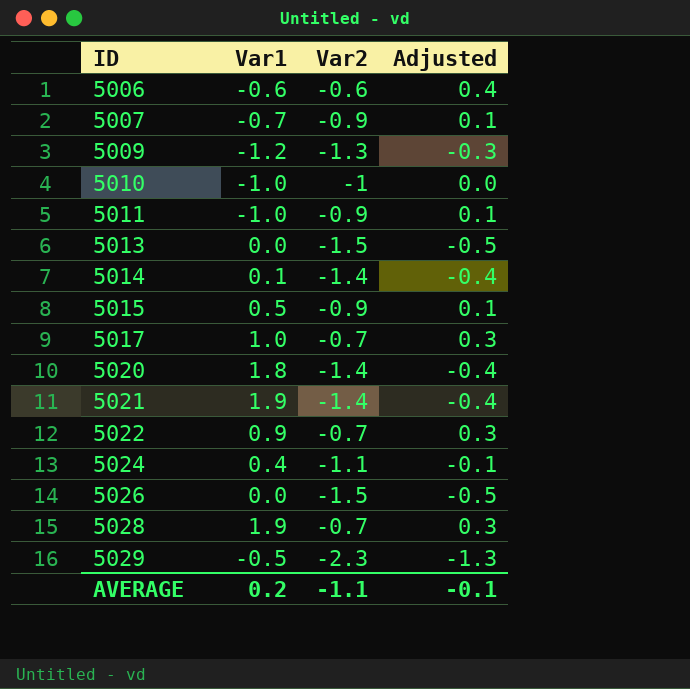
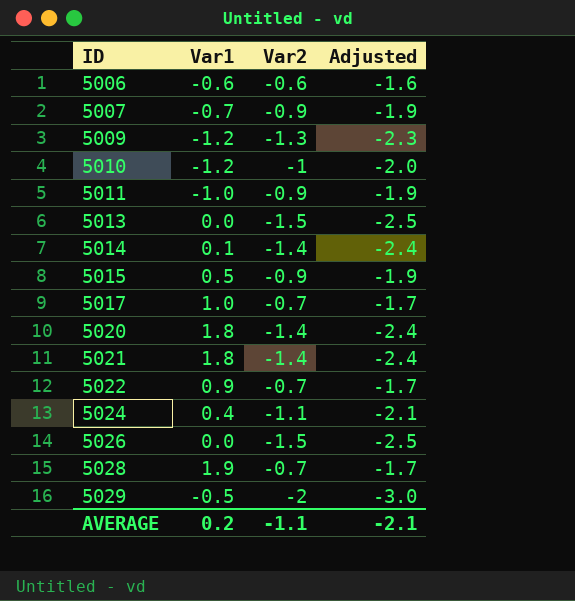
column Adjusted | formula: [Var2] + 1 -> [Var2] - 1
5010 | Var1: -1.0 -> -1.2
5021 | Var1: 1.9 -> 1.8
5029 | Var2: -2.3 -> -2
AVERAGE | Adjusted: -0.1 -> -2.1

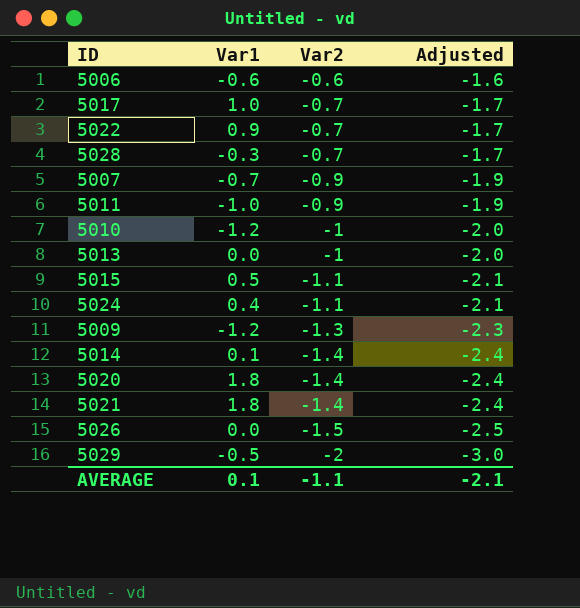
row order: ID ascending -> Var2 descending
5028 | Var1: 1.9 -> -0.3
5013 | Var2: -1.5 -> -1
5013 | Adjusted: -2.5 -> -2.0
5015 | Var2: -0.9 -> -1.1
5015 | Adjusted: -1.9 -> -2.1
AVERAGE | Var1: 0.2 -> 0.1

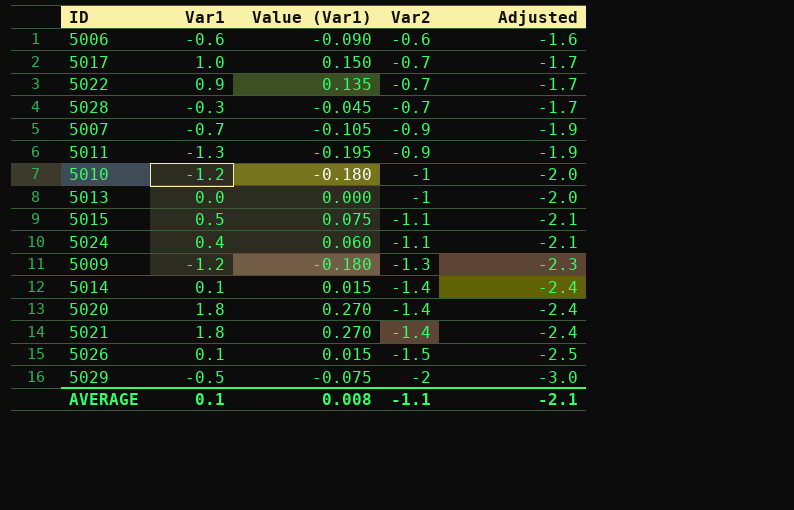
column Value (Var1) | formula: none -> [Var1] * 0.15
5011 | Var1: -1.0 -> -1.3
5026 | Var1: 0.0 -> 0.1

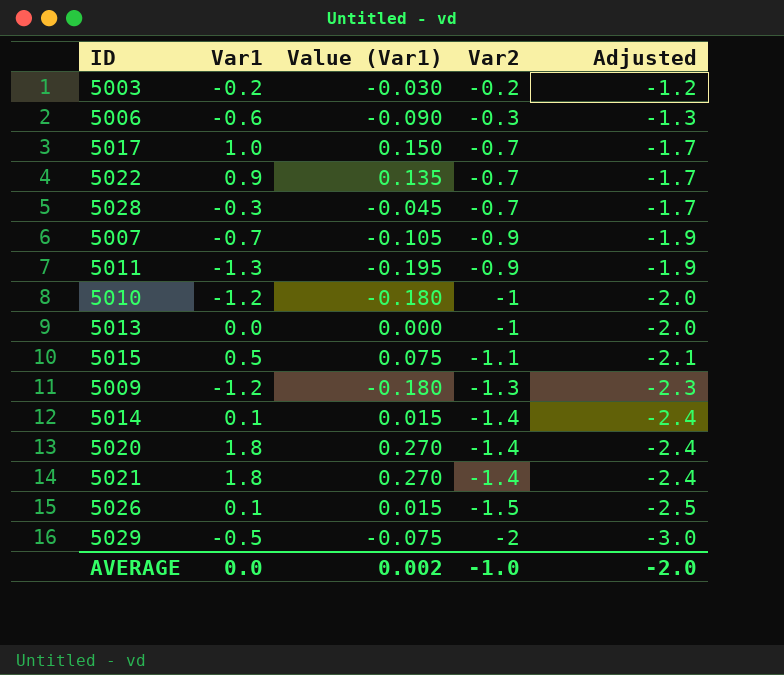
row 5024: 0.4 | 0.060 | -1.1 | -2.1 -> none
row 5003: none -> -0.2 | -0.030 | -0.2 | -1.2
5006 | Var2: -0.6 -> -0.3
5006 | Adjusted: -1.6 -> -1.3
AVERAGE | Var1: 0.1 -> 0.0
AVERAGE | Value (Var1): 0.008 -> 0.002
AVERAGE | Var2: -1.1 -> -1.0
AVERAGE | Adjusted: -2.1 -> -2.0

